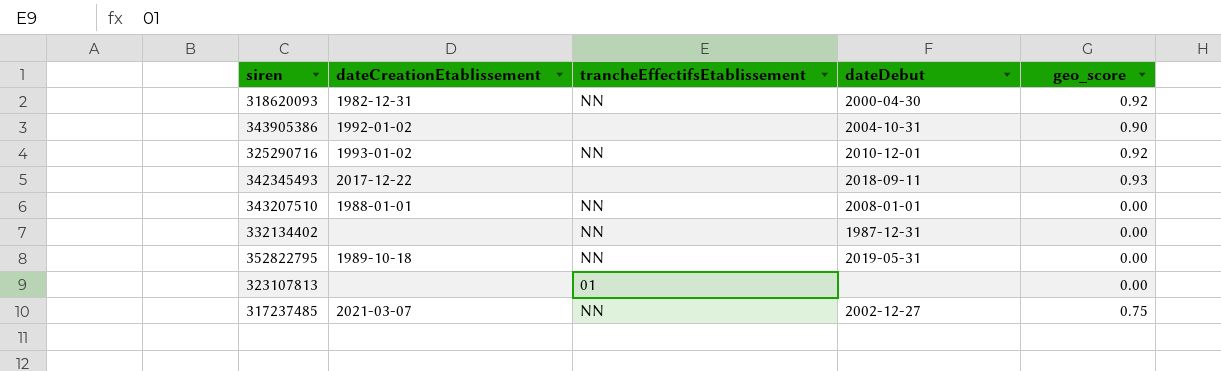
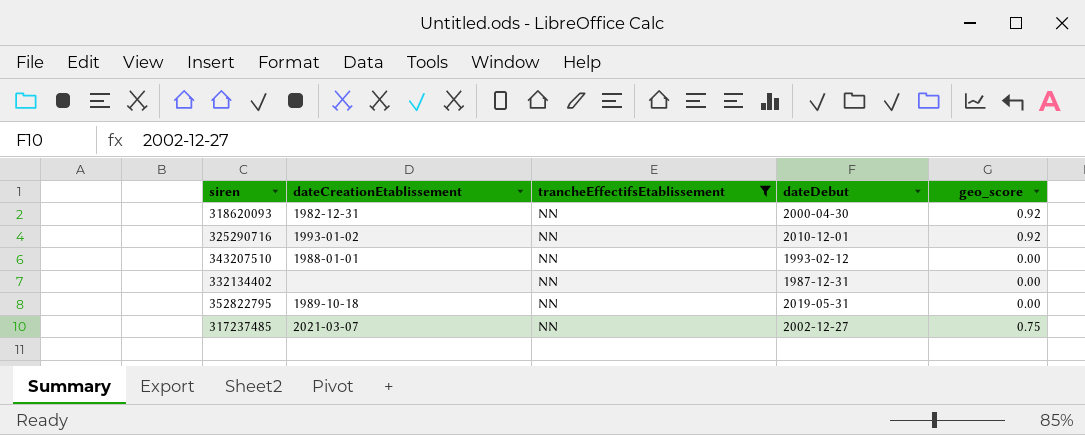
filter: none -> trancheEffectifsEtablissement = NN
343207510 | dateDebut: 2008-01-01 -> 1993-02-12

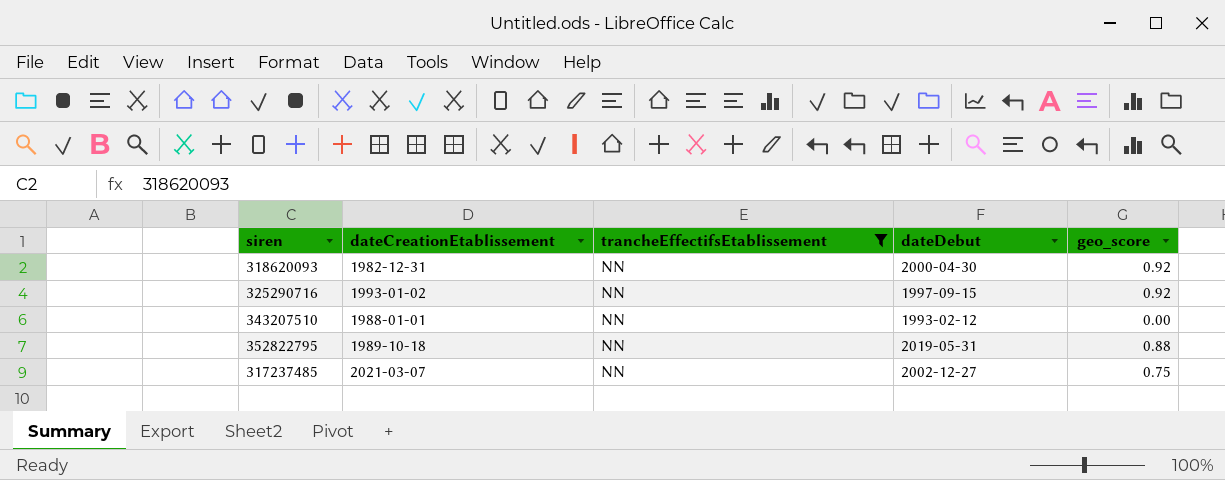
row 332134402: none | NN | 1987-12-31 | 0.00 -> none
325290716 | dateDebut: 2010-12-01 -> 1997-09-15
352822795 | geo_score: 0.00 -> 0.88

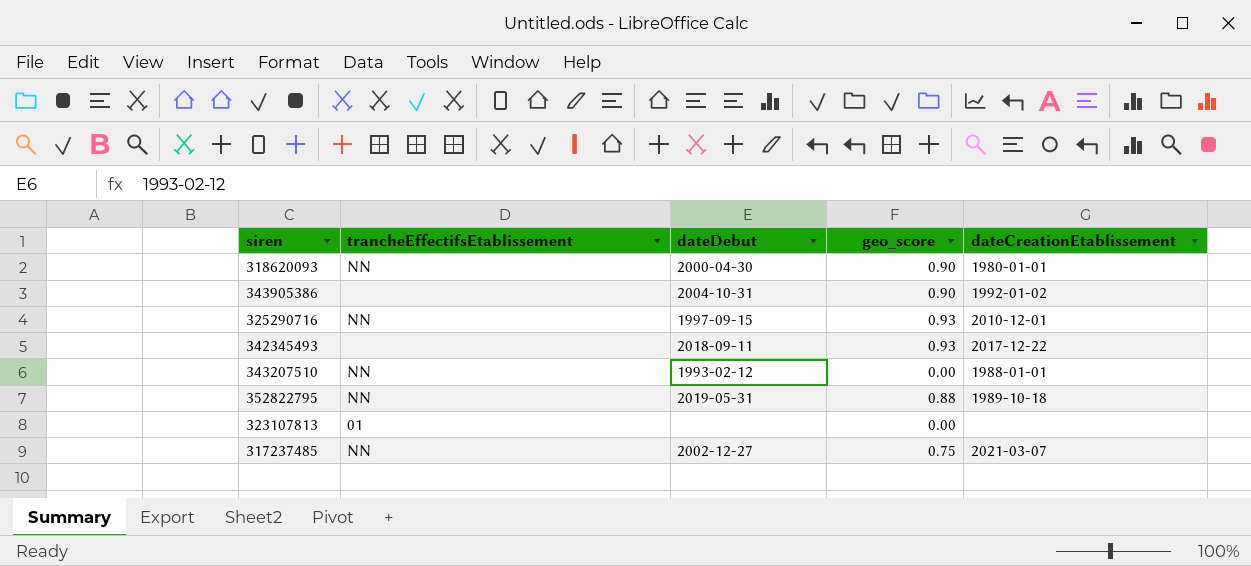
filter: trancheEffectifsEtablissement = NN -> none
column dateCreationEtablissement | position: 2 -> 5
318620093 | geo_score: 0.92 -> 0.90
318620093 | dateCreationEtablissement: 1982-12-31 -> 1980-01-01
325290716 | geo_score: 0.92 -> 0.93
325290716 | dateCreationEtablissement: 1993-01-02 -> 2010-12-01

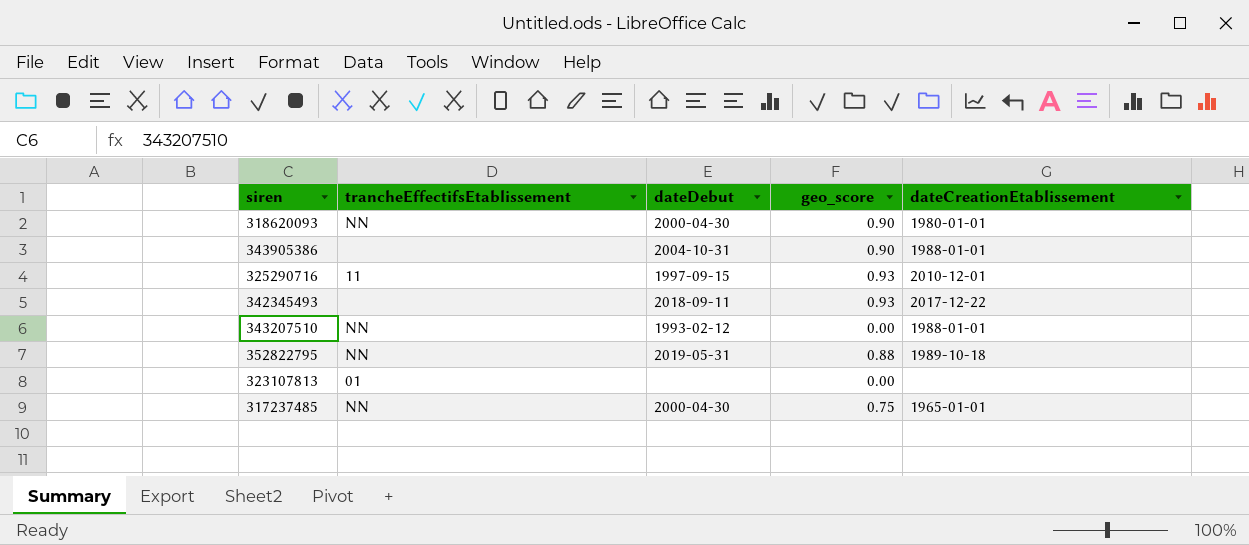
343905386 | dateCreationEtablissement: 1992-01-02 -> 1988-01-01
325290716 | trancheEffectifsEtablissement: NN -> 11
317237485 | dateDebut: 2002-12-27 -> 2000-04-30
317237485 | dateCreationEtablissement: 2021-03-07 -> 1965-01-01

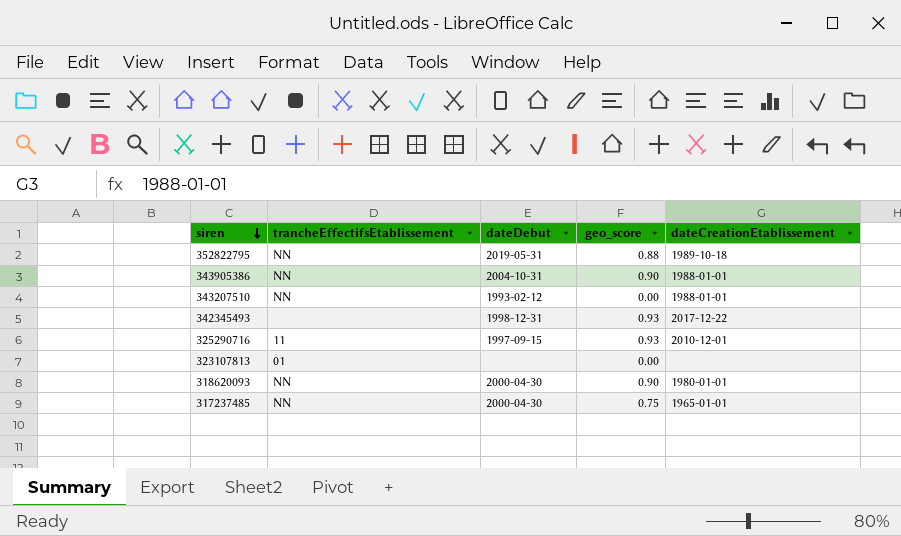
row order: none -> siren descending
343905386 | trancheEffectifsEtablissement: none -> NN
342345493 | dateDebut: 2018-09-11 -> 1998-12-31

